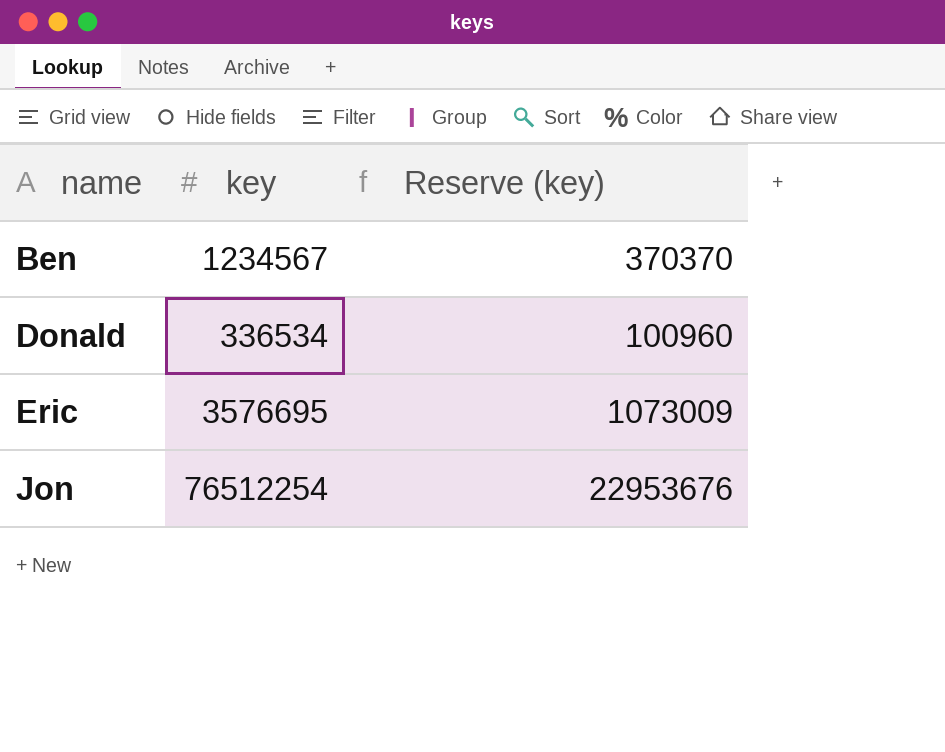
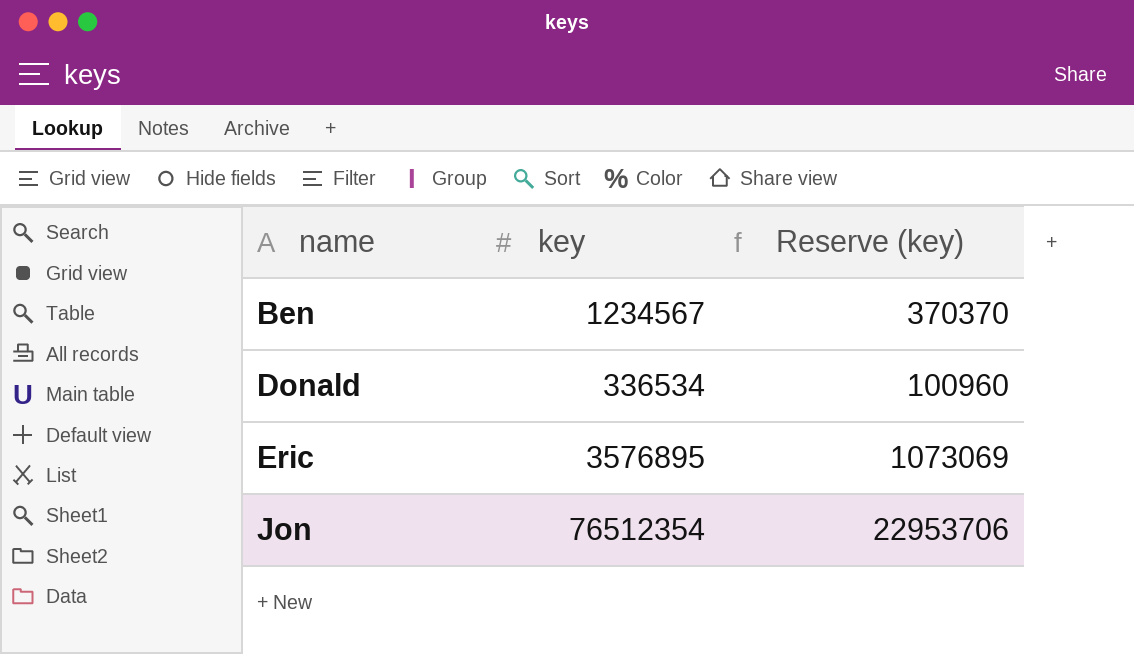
Eric | key: 3576695 -> 3576895
Eric | Reserve (key): 1073009 -> 1073069
Jon | key: 76512254 -> 76512354
Jon | Reserve (key): 22953676 -> 22953706

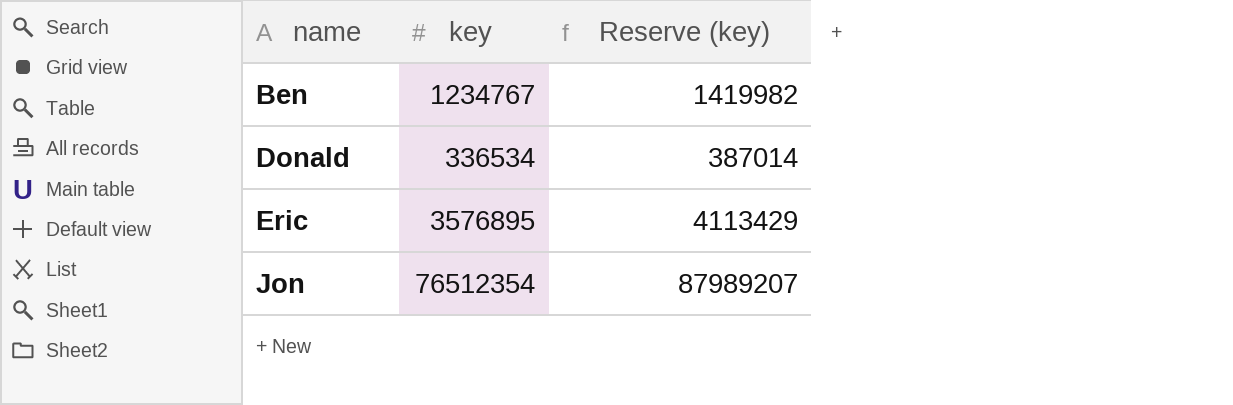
column Reserve (key) | formula: [key] * 0.3 -> [key] * 1.15
Ben | key: 1234567 -> 1234767

